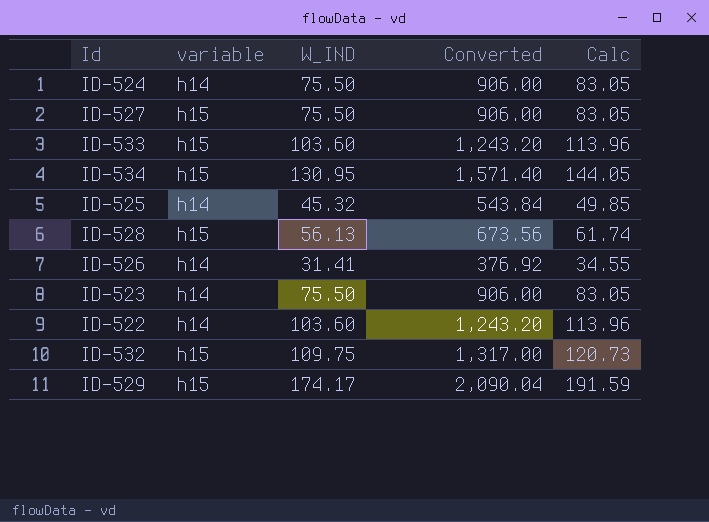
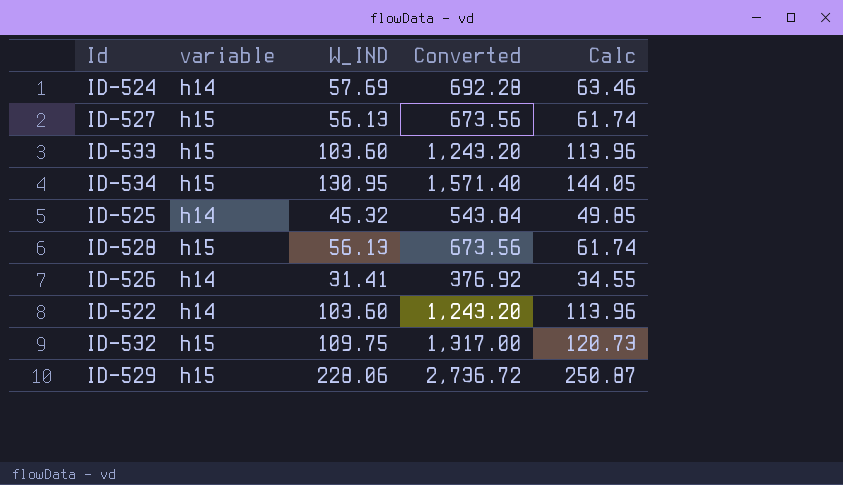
row ID-523: h14 | 75.50 | 906.00 | 83.05 -> none
ID-524 | W_IND: 75.50 -> 57.69
ID-524 | Converted: 906.00 -> 692.28
ID-524 | Calc: 83.05 -> 63.46
ID-527 | W_IND: 75.50 -> 56.13
ID-527 | Converted: 906.00 -> 673.56
ID-527 | Calc: 83.05 -> 61.74
ID-529 | W_IND: 174.17 -> 228.06
ID-529 | Converted: 2,090.04 -> 2,736.72
ID-529 | Calc: 191.59 -> 250.87

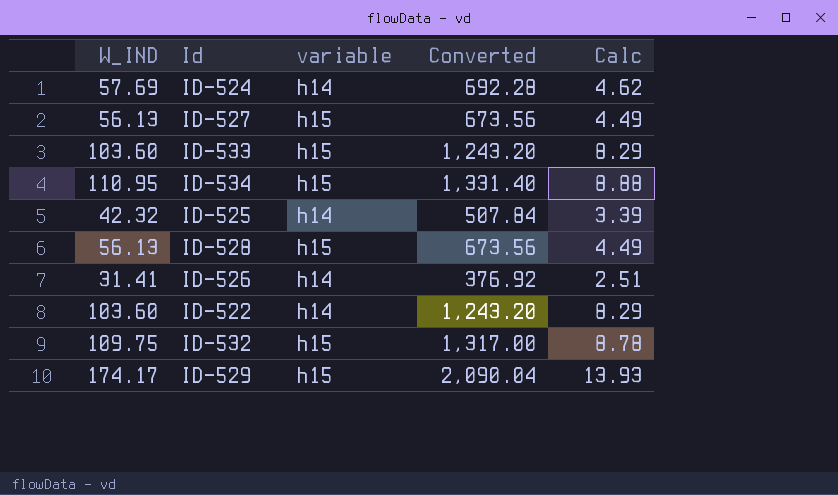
column W_IND | position: 3 -> 1
column Calc | formula: [W_IND] * 1.1 -> [W_IND] * 0.08
ID-534 | W_IND: 130.95 -> 110.95
ID-534 | Converted: 1,571.40 -> 1,331.40
ID-525 | W_IND: 45.32 -> 42.32
ID-525 | Converted: 543.84 -> 507.84
ID-529 | W_IND: 228.06 -> 174.17
ID-529 | Converted: 2,736.72 -> 2,090.04

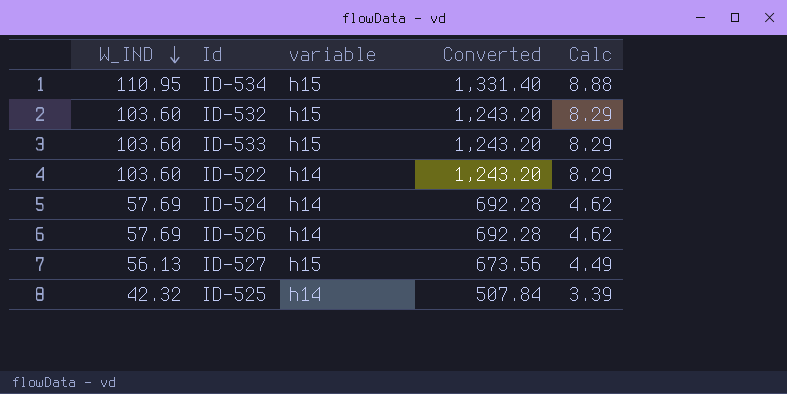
row order: none -> W_IND descending
row ID-528: 56.13 | h15 | 673.56 | 4.49 -> none
row ID-529: 174.17 | h15 | 2,090.04 | 13.93 -> none
ID-532 | W_IND: 109.75 -> 103.60
ID-532 | Converted: 1,317.00 -> 1,243.20
ID-532 | Calc: 8.78 -> 8.29
ID-526 | W_IND: 31.41 -> 57.69
ID-526 | Converted: 376.92 -> 692.28
ID-526 | Calc: 2.51 -> 4.62

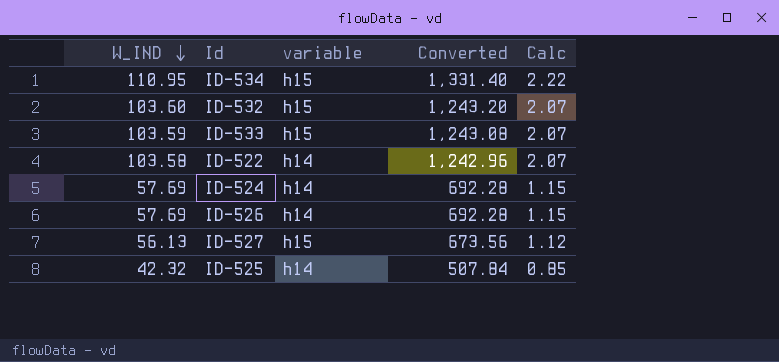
column Calc | formula: [W_IND] * 0.08 -> [W_IND] * 0.02
ID-533 | W_IND: 103.60 -> 103.59
ID-533 | Converted: 1,243.20 -> 1,243.08
ID-522 | W_IND: 103.60 -> 103.58
ID-522 | Converted: 1,243.20 -> 1,242.96

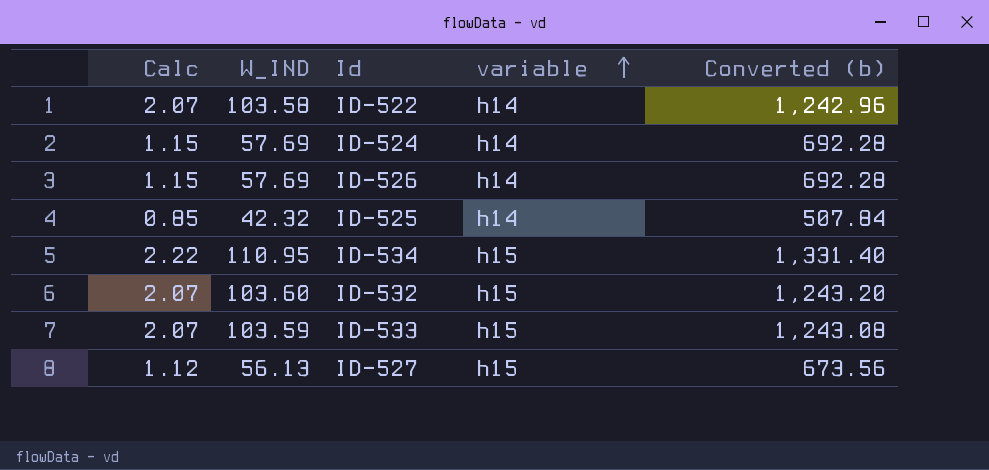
row order: W_IND descending -> variable ascending
column Calc | position: 5 -> 1
column name: Converted -> Converted (b)

